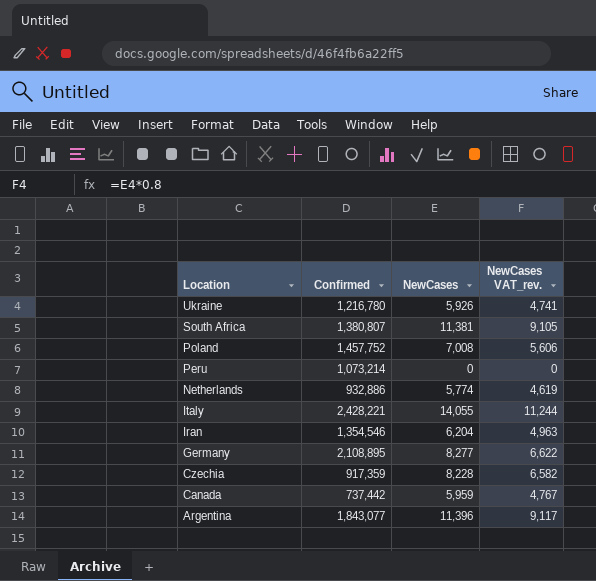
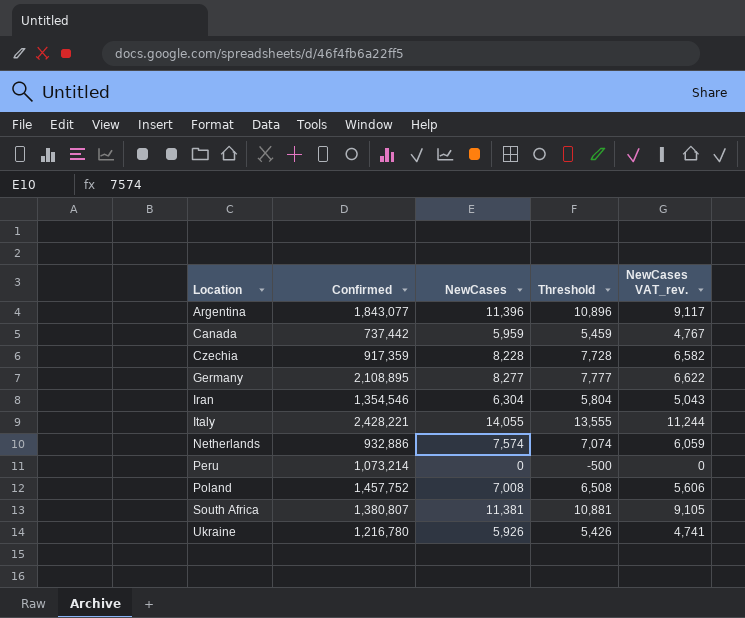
row order: Location descending -> Location ascending
column Threshold | formula: none -> [NewCases] - 500
Iran | NewCases: 6,204 -> 6,304
Iran | NewCases VAT_rev.: 4,963 -> 5,043
Netherlands | NewCases: 5,774 -> 7,574
Netherlands | NewCases VAT_rev.: 4,619 -> 6,059

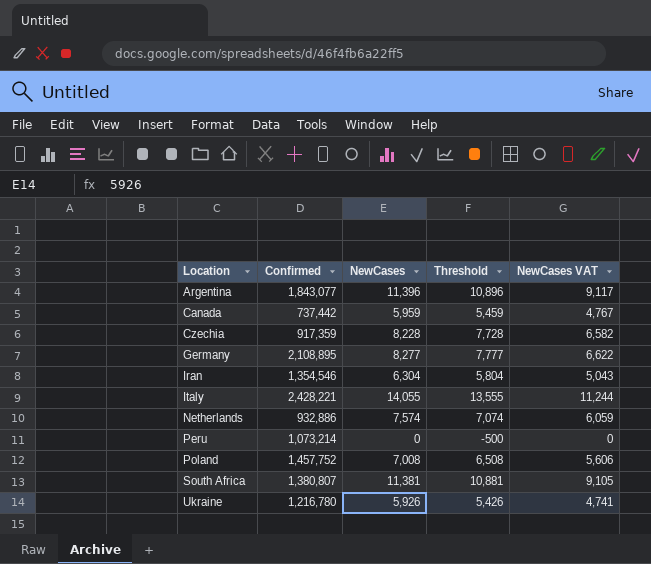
column name: NewCases VAT_rev. -> NewCases VAT

